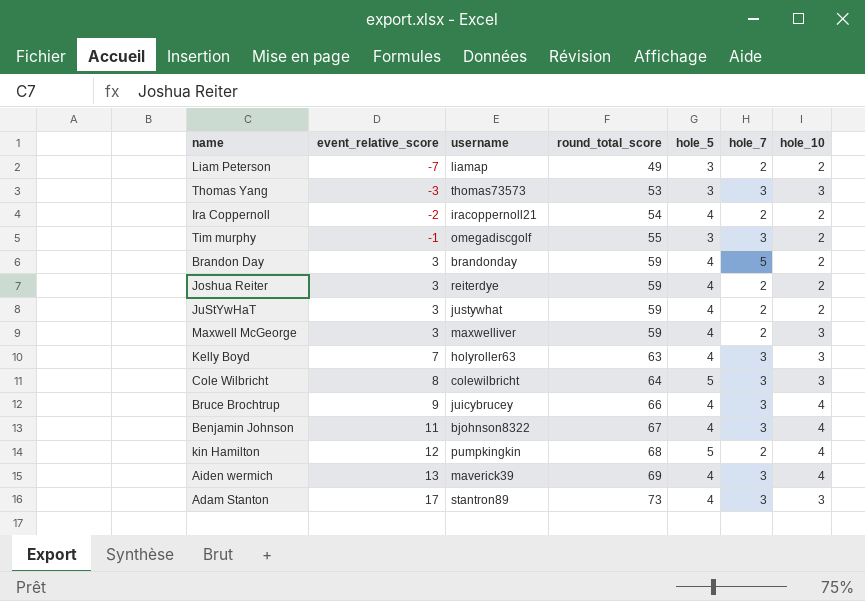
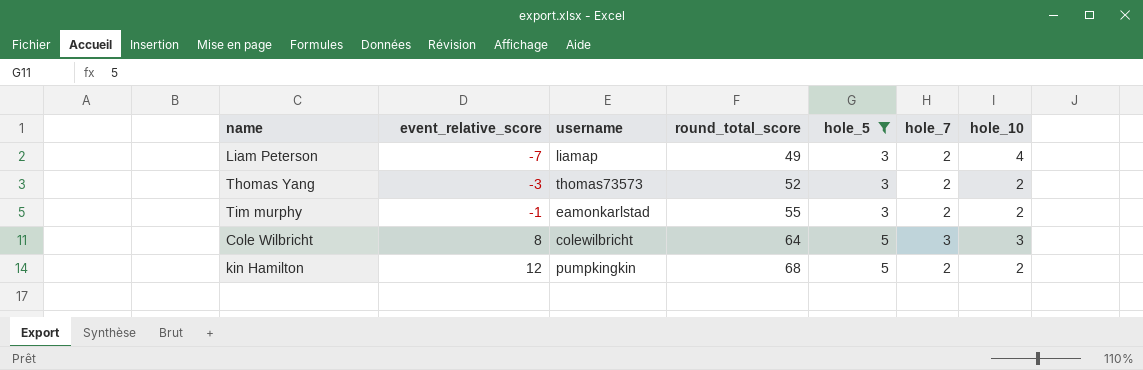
filter: none -> hole_5 != 4
Liam Peterson | hole_10: 2 -> 4
Thomas Yang | round_total_score: 53 -> 52
Thomas Yang | hole_7: 3 -> 2
Thomas Yang | hole_10: 3 -> 2
Tim murphy | username: omegadiscgolf -> eamonkarlstad
Tim murphy | hole_7: 3 -> 2
kin Hamilton | hole_10: 4 -> 2

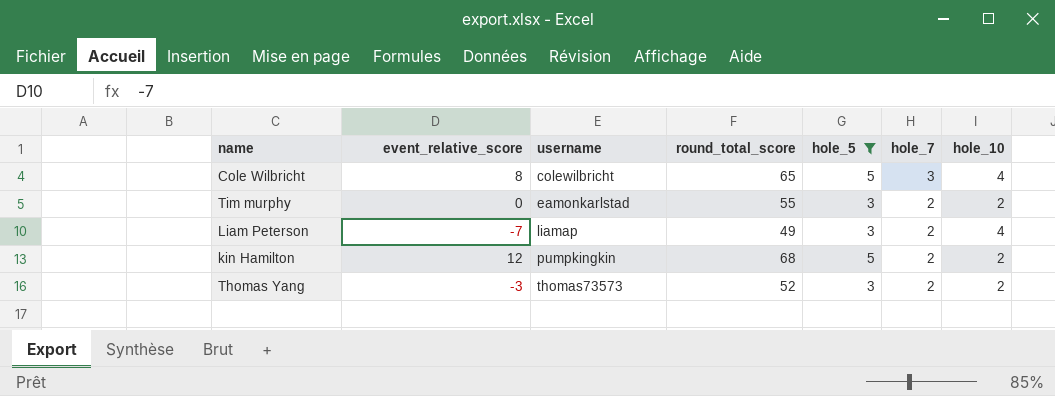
row order: event_relative_score ascending -> username ascending
Cole Wilbricht | round_total_score: 64 -> 65
Cole Wilbricht | hole_10: 3 -> 4
Tim murphy | event_relative_score: -1 -> 0

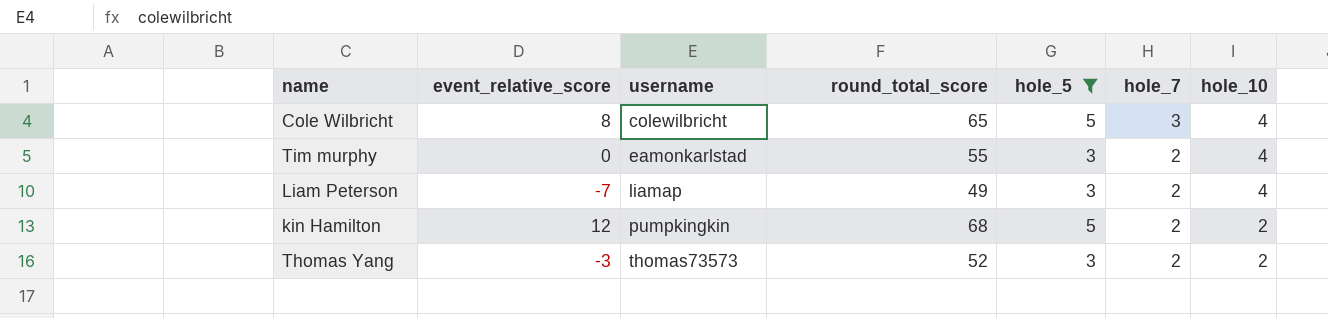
Tim murphy | hole_10: 2 -> 4

